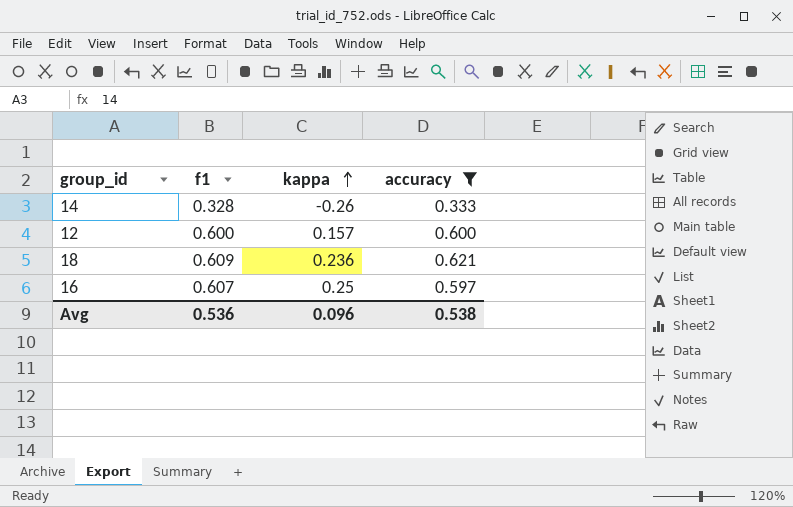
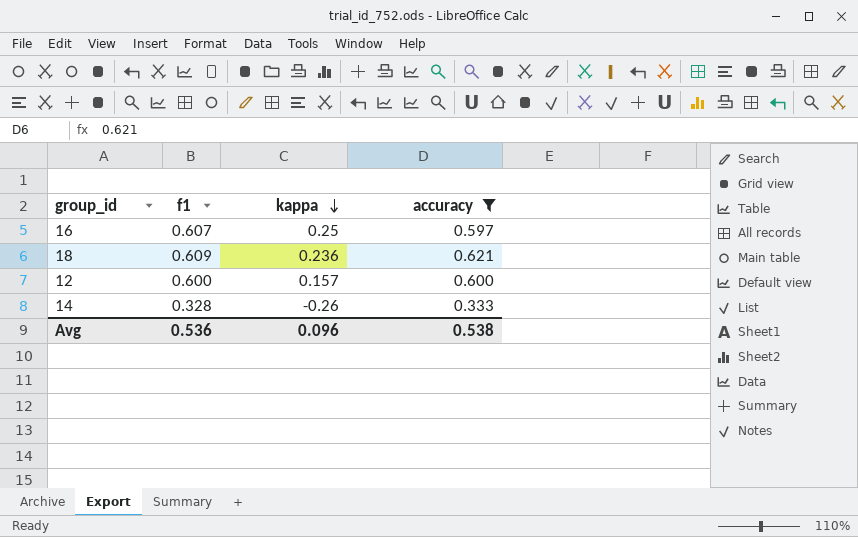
row order: kappa ascending -> kappa descending

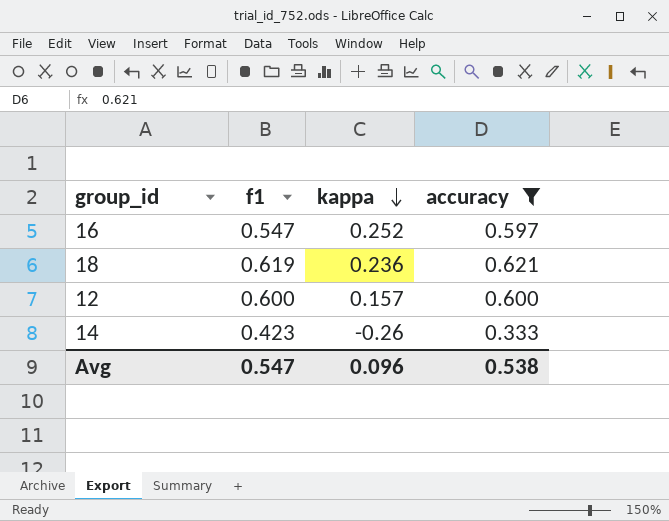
16 | f1: 0.607 -> 0.547
16 | kappa: 0.25 -> 0.252
18 | f1: 0.609 -> 0.619
14 | f1: 0.328 -> 0.423
Avg | f1: 0.536 -> 0.547

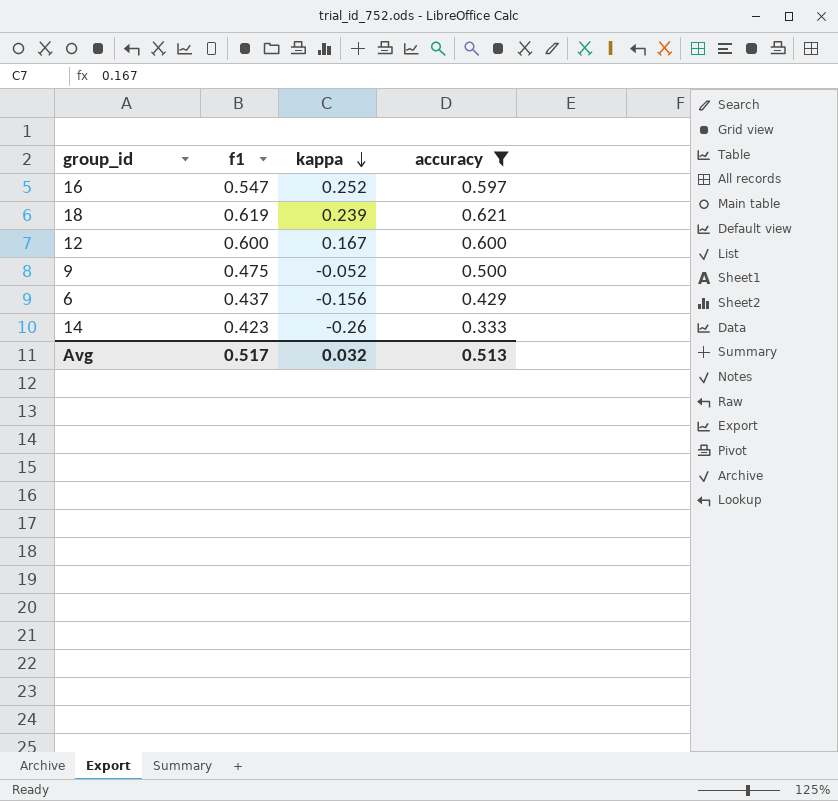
18 | kappa: 0.236 -> 0.239
12 | kappa: 0.157 -> 0.167
row 9: none -> 0.475 | -0.052 | 0.500
row 6: none -> 0.437 | -0.156 | 0.429
Avg | f1: 0.547 -> 0.517
Avg | kappa: 0.096 -> 0.032
Avg | accuracy: 0.538 -> 0.513

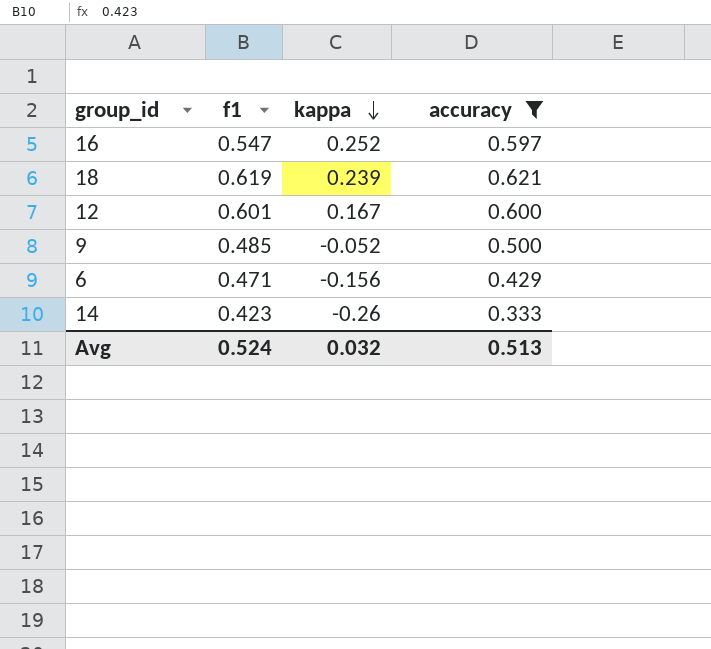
12 | f1: 0.600 -> 0.601
9 | f1: 0.475 -> 0.485
6 | f1: 0.437 -> 0.471
Avg | f1: 0.517 -> 0.524

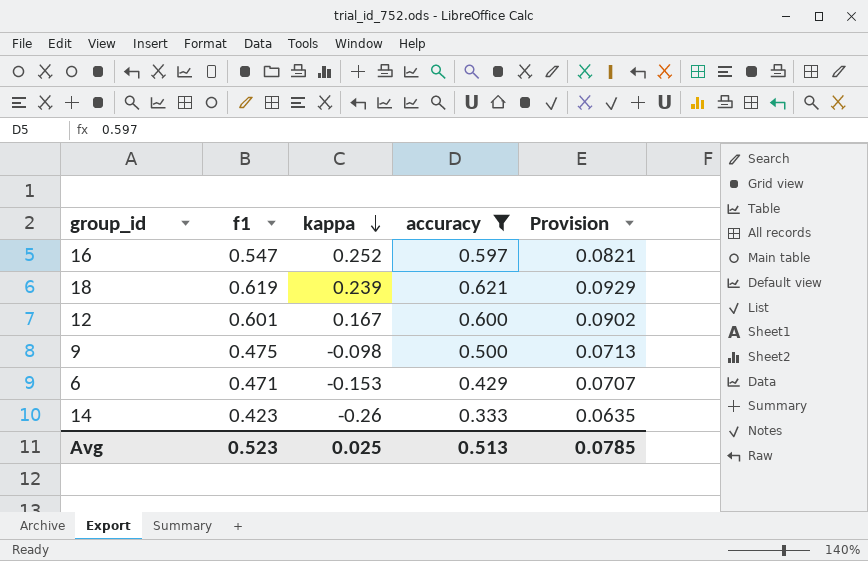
column Provision | formula: none -> [f1] * 0.15
9 | f1: 0.485 -> 0.475
9 | kappa: -0.052 -> -0.098
6 | kappa: -0.156 -> -0.153
Avg | f1: 0.524 -> 0.523
Avg | kappa: 0.032 -> 0.025

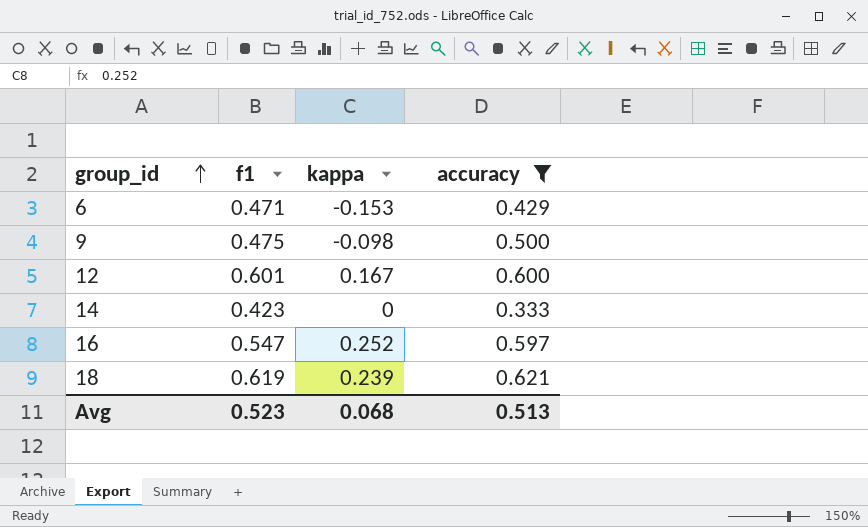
row order: kappa descending -> group_id ascending
column Provision | formula: [f1] * 0.15 -> none
14 | kappa: -0.26 -> 0
Avg | kappa: 0.025 -> 0.068

